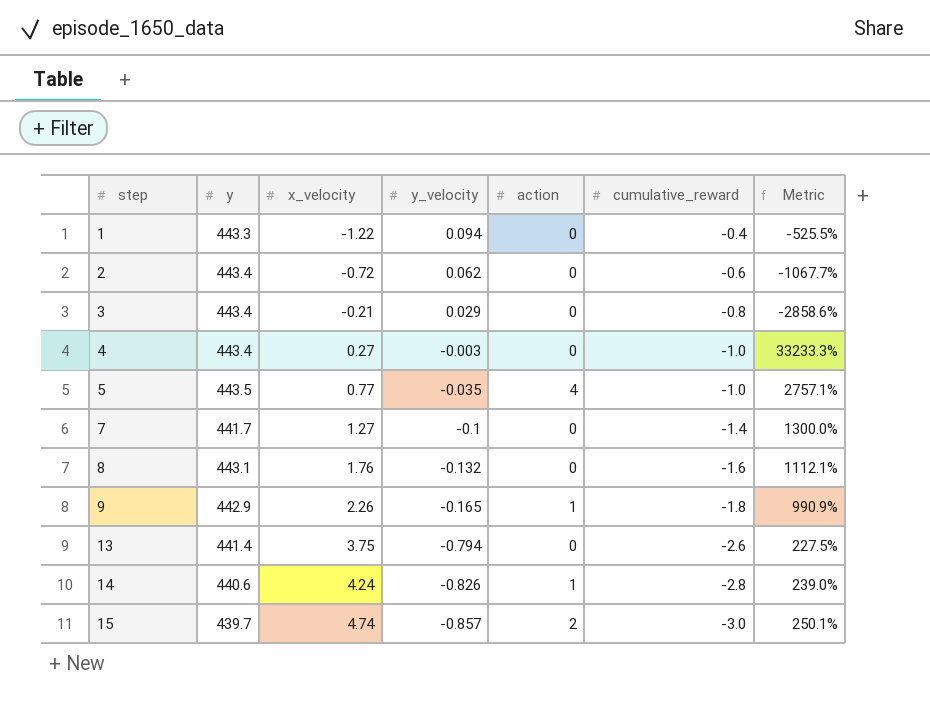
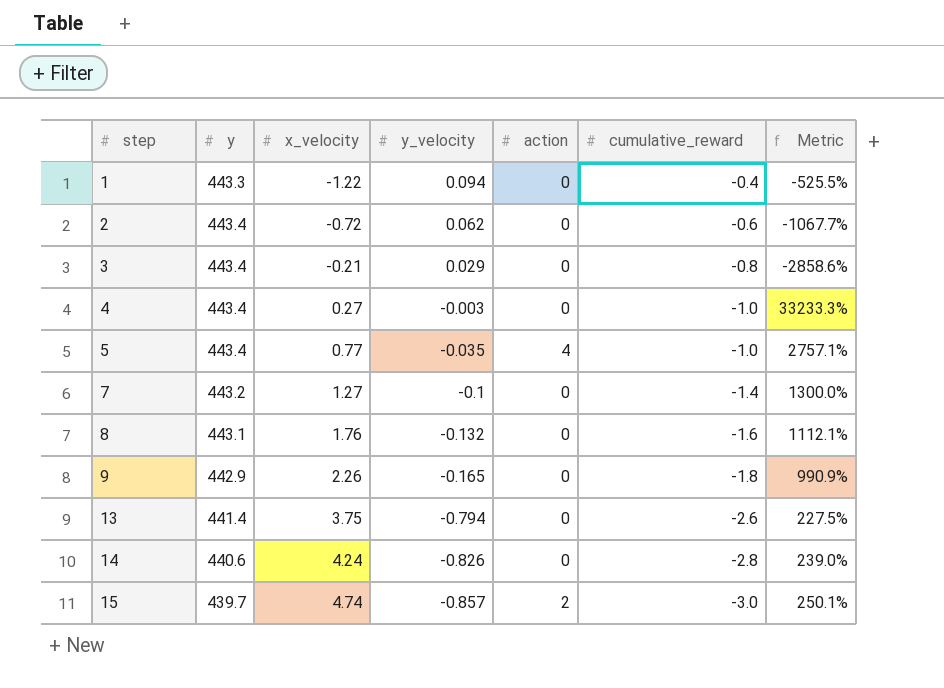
5 | y: 443.5 -> 443.4
7 | y: 441.7 -> 443.2
9 | action: 1 -> 0
14 | action: 1 -> 0

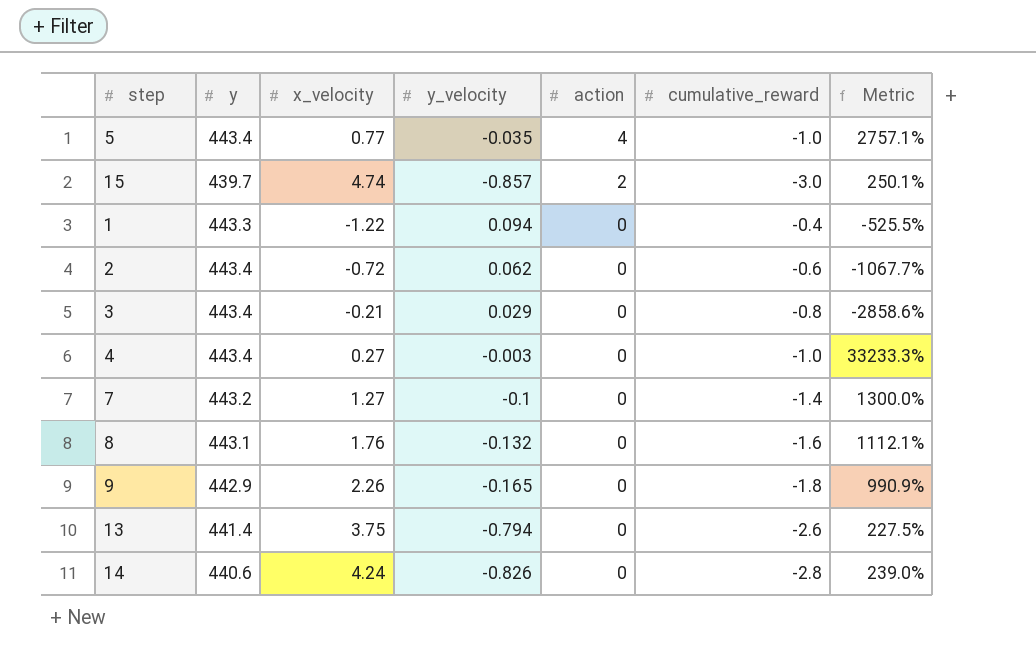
row order: step ascending -> action descending

